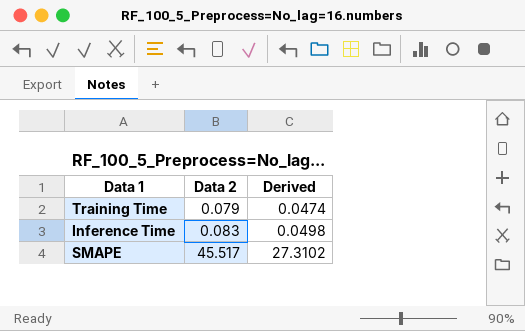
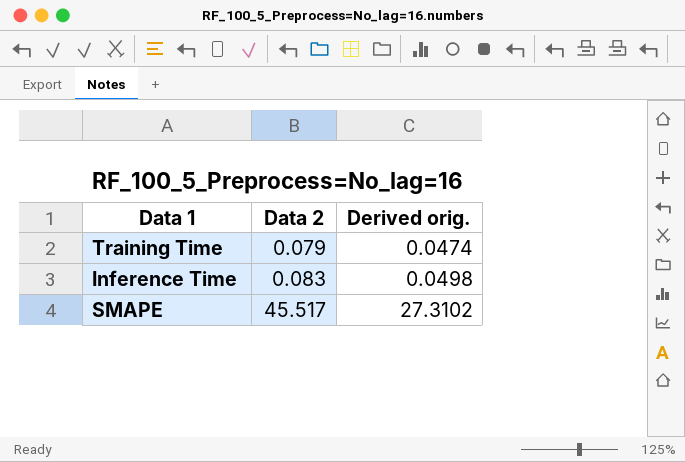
column name: Derived -> Derived orig.

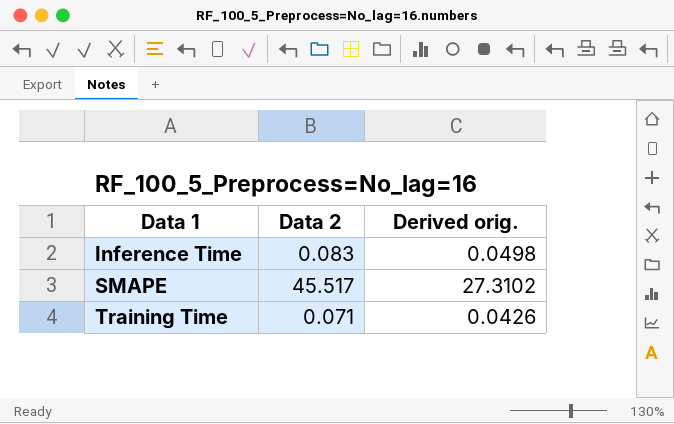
row order: Data 2 ascending -> Data 1 ascending
Training Time | Data 2: 0.079 -> 0.071
Training Time | Derived orig.: 0.0474 -> 0.0426

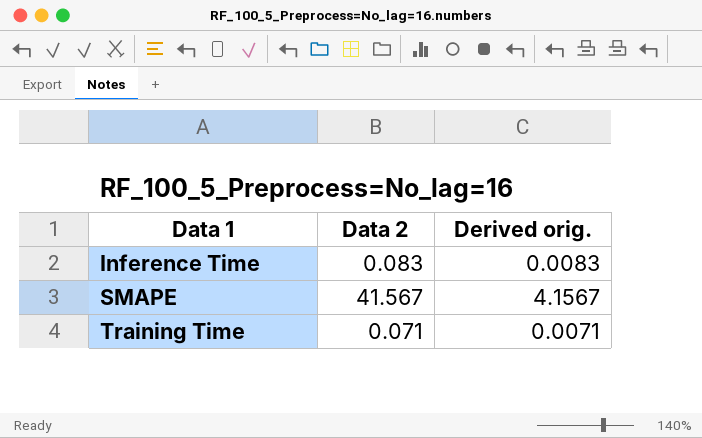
column Derived orig. | formula: [Data 2] * 0.6 -> [Data 2] * 0.1
SMAPE | Data 2: 45.517 -> 41.567

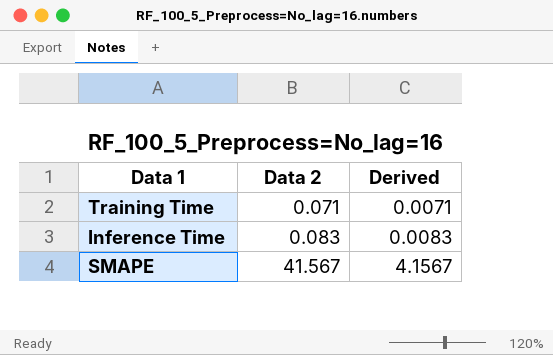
row order: Data 1 ascending -> Data 2 ascending
column name: Derived orig. -> Derived

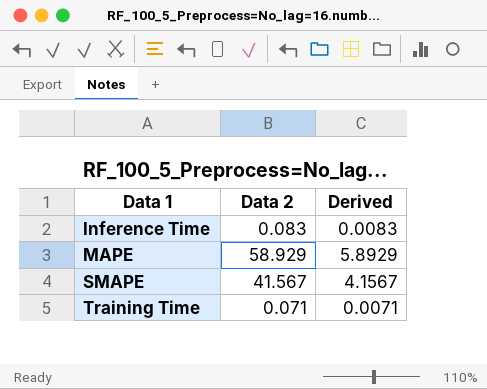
row order: Data 2 ascending -> Data 1 ascending
row MAPE: none -> 58.929 | 5.8929

